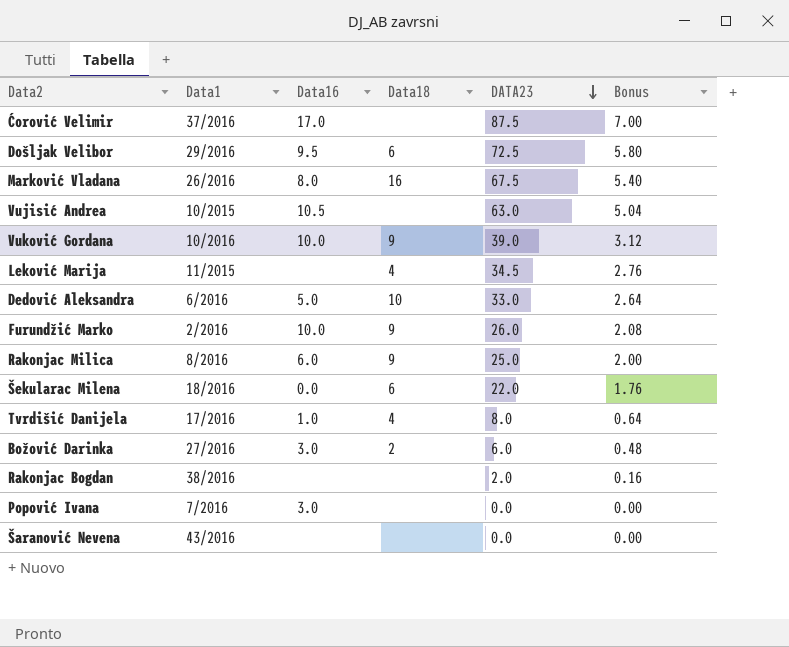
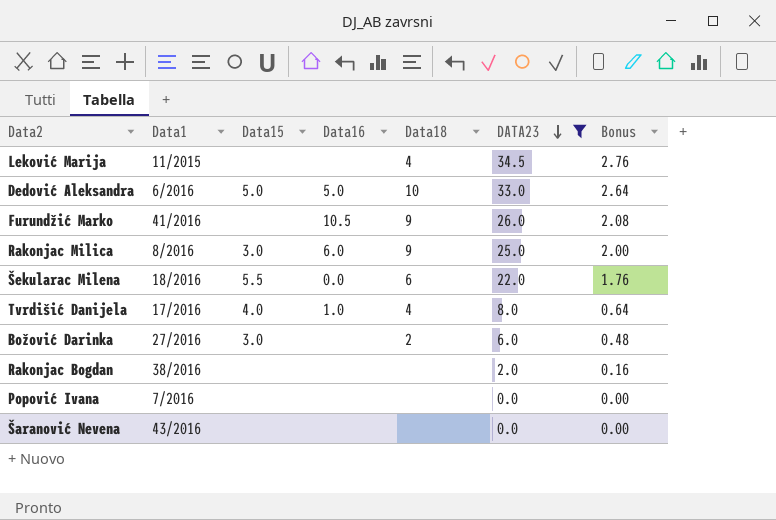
filter: none -> DATA23 <= 34.5
column Data15 | position: none -> 3
Furundžić Marko | Data1: 2/2016 -> 41/2016
Furundžić Marko | Data16: 10.0 -> 10.5
Božović Darinka | Data16: 3.0 -> none
Popović Ivana | Data16: 3.0 -> none

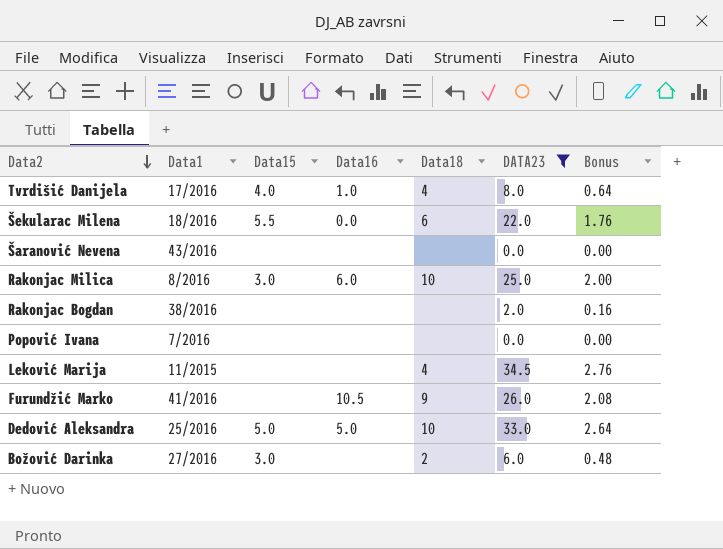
row order: DATA23 descending -> Data2 descending
Rakonjac Milica | Data18: 9 -> 10
Dedović Aleksandra | Data1: 6/2016 -> 25/2016

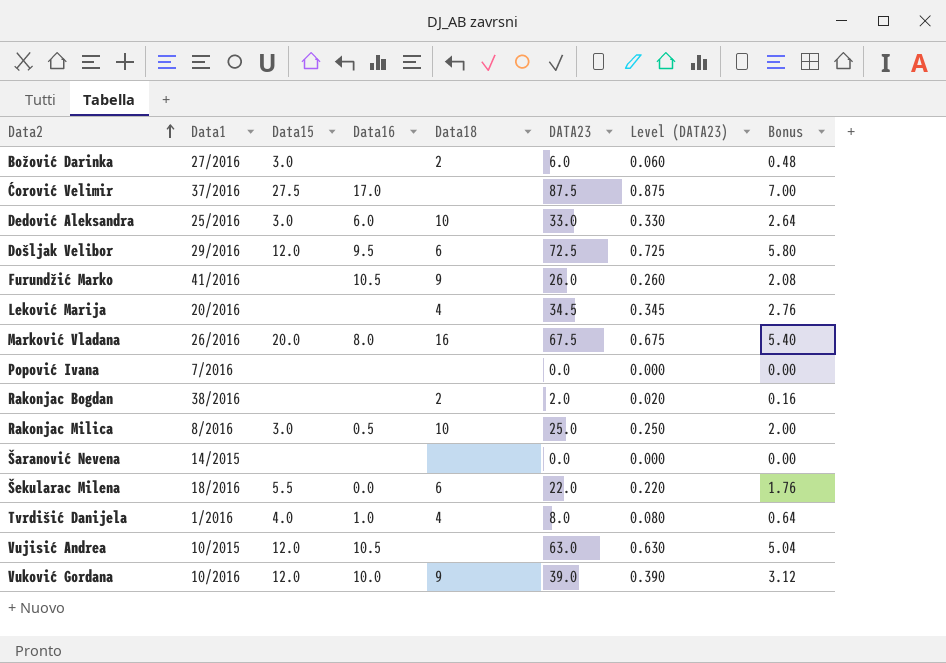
filter: DATA23 <= 34.5 -> none
row order: Data2 descending -> Data2 ascending
column Level (DATA23) | formula: none -> [DATA23] * 0.01
Dedović Aleksandra | Data15: 5.0 -> 3.0
Dedović Aleksandra | Data16: 5.0 -> 6.0
Leković Marija | Data1: 11/2015 -> 20/2016
Rakonjac Bogdan | Data18: none -> 2
Rakonjac Milica | Data16: 6.0 -> 0.5
Šaranović Nevena | Data1: 43/2016 -> 14/2015
Tvrdišić Danijela | Data1: 17/2016 -> 1/2016

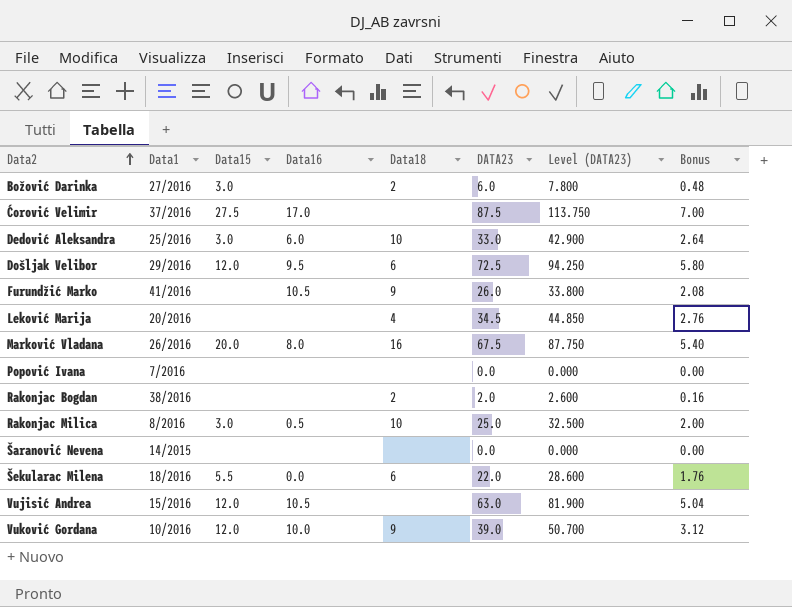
column Level (DATA23) | formula: [DATA23] * 0.01 -> [DATA23] * 1.3
row Tvrdišić Danijela: 1/2016 | 4.0 | 1.0 | 4 | 8.0 | 0.080 | 0.64 -> none
Vujisić Andrea | Data1: 10/2015 -> 15/2016

